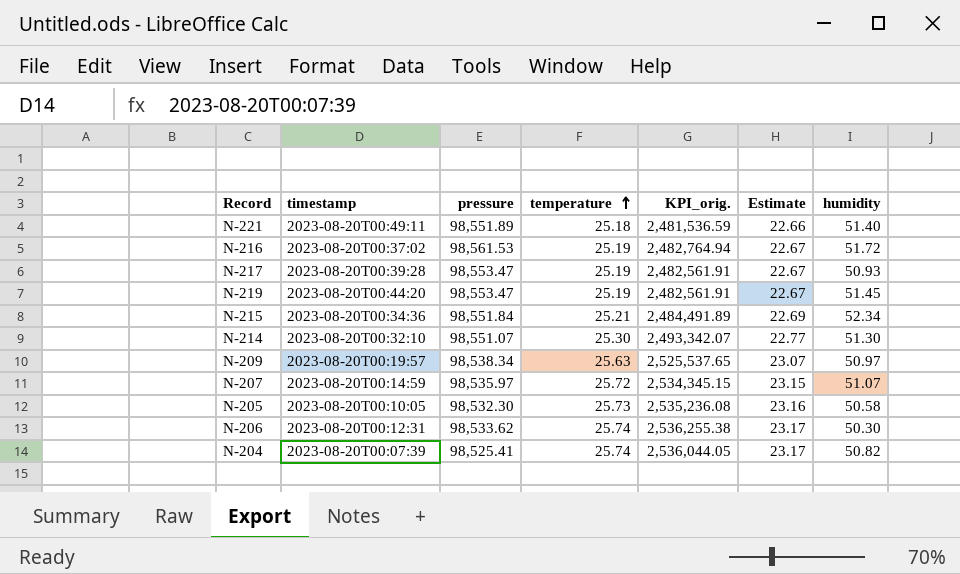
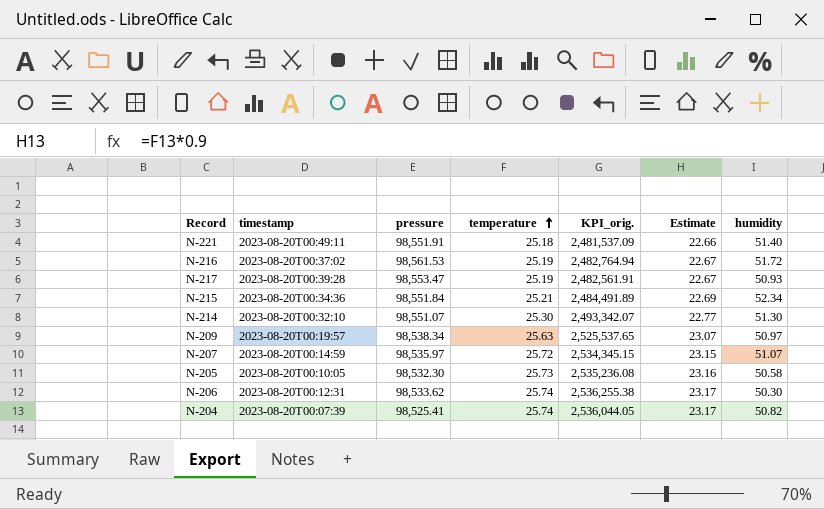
row N-219: 2023-08-20T00:44:20 | 98,553.47 | 25.19 | 2,482,561.91 | 22.67 | 51.45 -> none
N-221 | pressure: 98,551.89 -> 98,551.91
N-221 | KPI_orig.: 2,481,536.59 -> 2,481,537.09

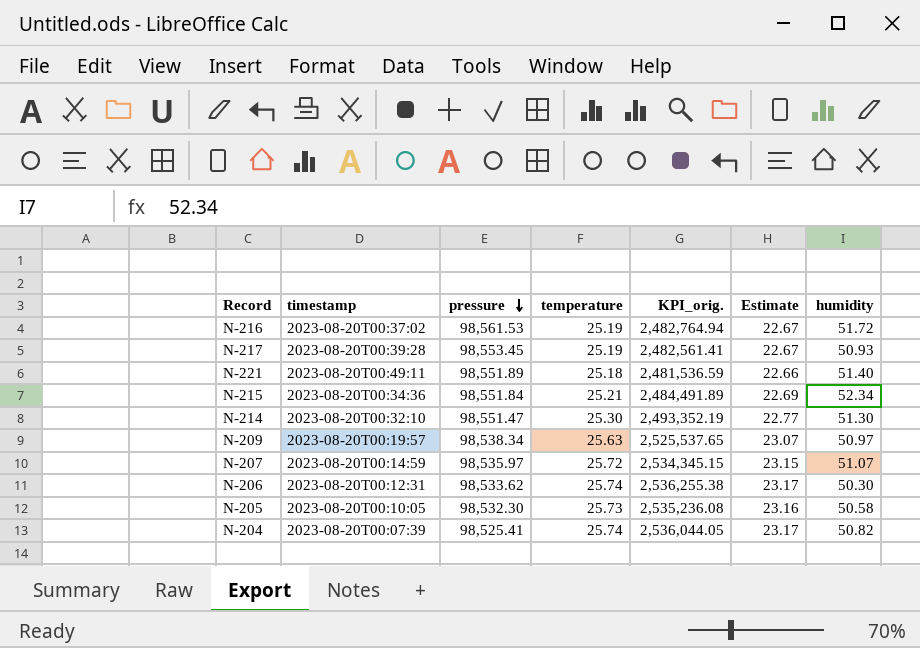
row order: temperature ascending -> pressure descending
N-217 | pressure: 98,553.47 -> 98,553.45
N-217 | KPI_orig.: 2,482,561.91 -> 2,482,561.41
N-221 | pressure: 98,551.91 -> 98,551.89
N-221 | KPI_orig.: 2,481,537.09 -> 2,481,536.59
N-214 | pressure: 98,551.07 -> 98,551.47
N-214 | KPI_orig.: 2,493,342.07 -> 2,493,352.19

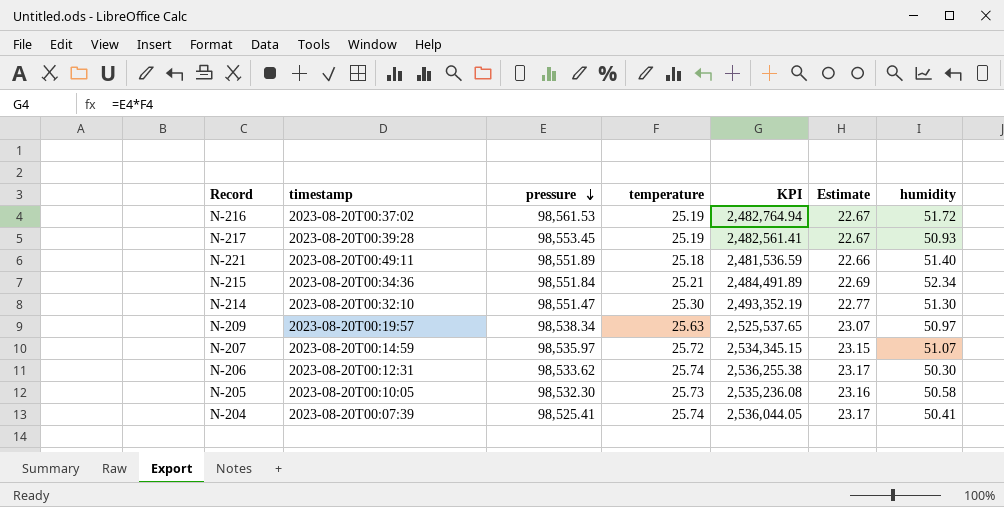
column name: KPI_orig. -> KPI
N-204 | humidity: 50.82 -> 50.41

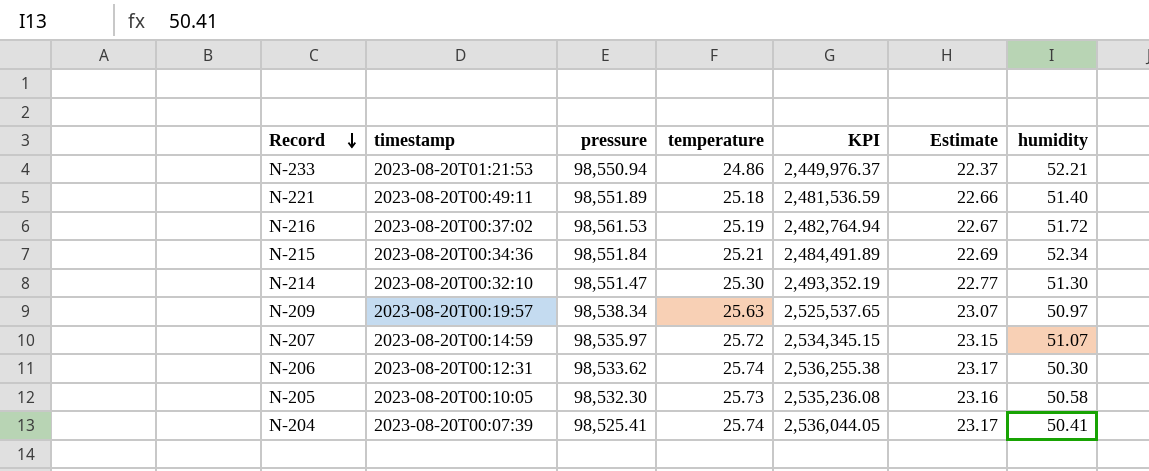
row order: pressure descending -> Record descending
row N-217: 2023-08-20T00:39:28 | 98,553.45 | 25.19 | 2,482,561.41 | 22.67 | 50.93 -> none
row N-233: none -> 2023-08-20T01:21:53 | 98,550.94 | 24.86 | 2,449,976.37 | 22.37 | 52.21

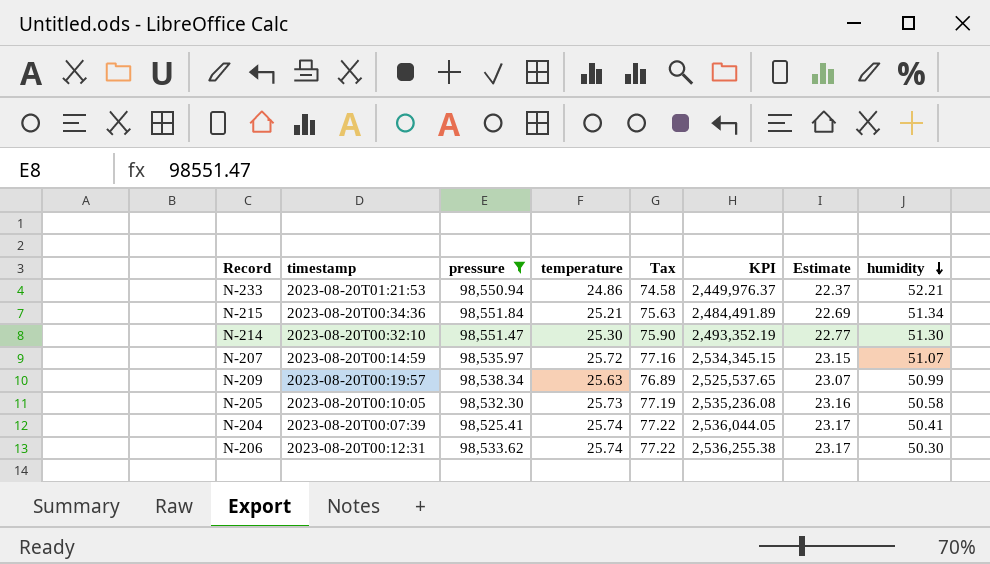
filter: none -> pressure <= 98,551.84
row order: Record descending -> humidity descending
column Tax | formula: none -> [temperature] * 3
N-215 | humidity: 52.34 -> 51.34
N-209 | humidity: 50.97 -> 50.99

